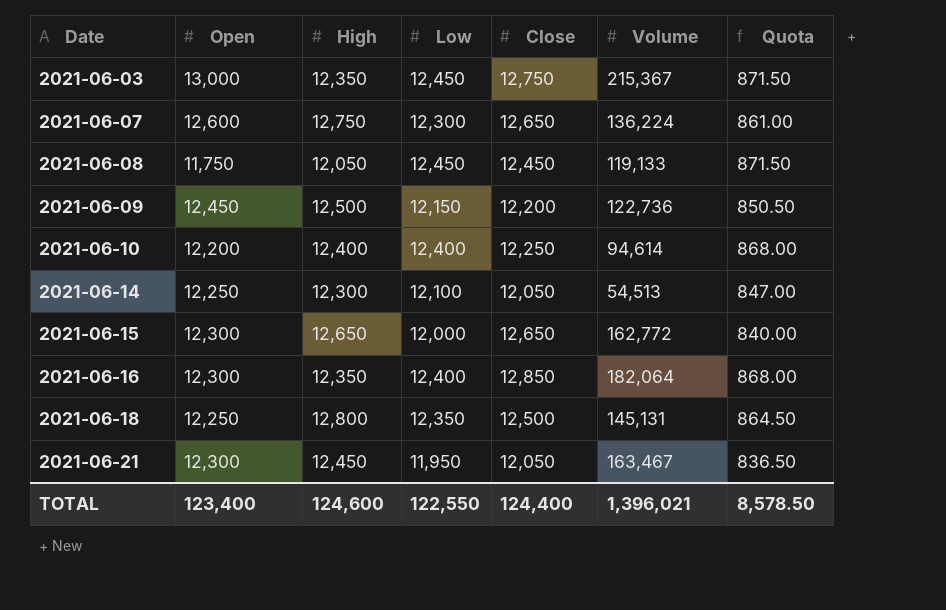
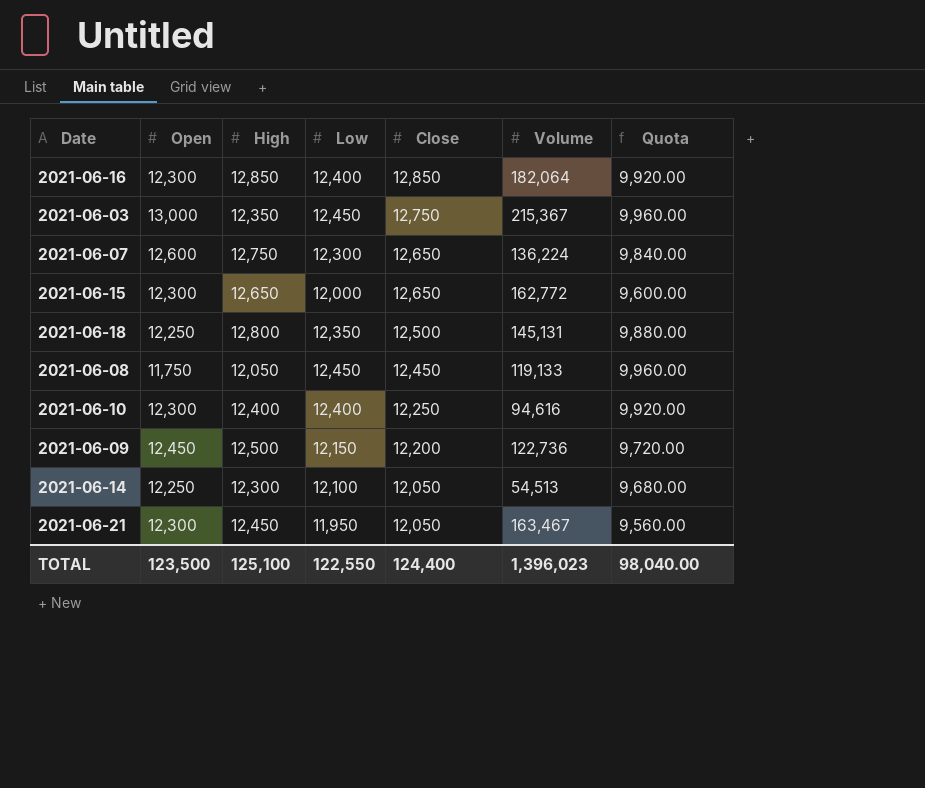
row order: Date ascending -> Close descending
column Quota | formula: [Low] * 0.07 -> [Low] * 0.8
2021-06-16 | High: 12,350 -> 12,850
2021-06-10 | Open: 12,200 -> 12,300
2021-06-10 | Volume: 94,614 -> 94,616
TOTAL | Open: 123,400 -> 123,500
TOTAL | High: 124,600 -> 125,100
TOTAL | Volume: 1,396,021 -> 1,396,023
TOTAL | Quota: 8,578.50 -> 98,040.00

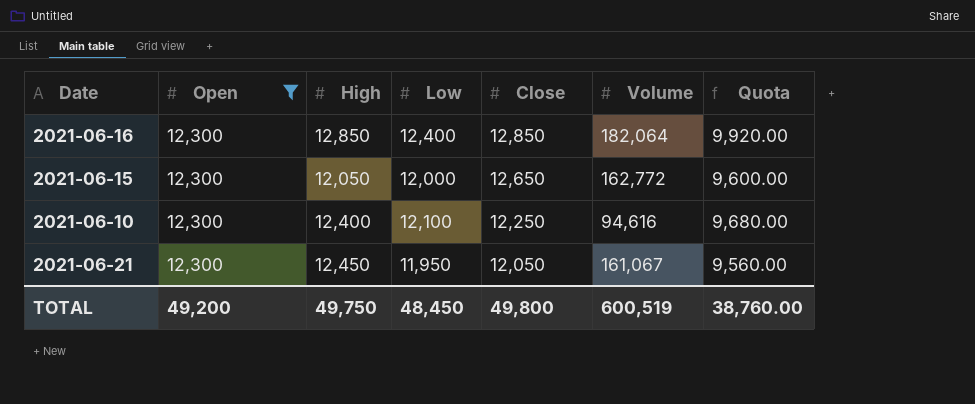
filter: none -> Open = 12,300
2021-06-15 | High: 12,650 -> 12,050
2021-06-10 | Low: 12,400 -> 12,100
2021-06-10 | Quota: 9,920.00 -> 9,680.00
2021-06-21 | Volume: 163,467 -> 161,067
TOTAL | Open: 123,500 -> 49,200
TOTAL | High: 125,100 -> 49,750
TOTAL | Low: 122,550 -> 48,450
TOTAL | Close: 124,400 -> 49,800
TOTAL | Volume: 1,396,023 -> 600,519
TOTAL | Quota: 98,040.00 -> 38,760.00

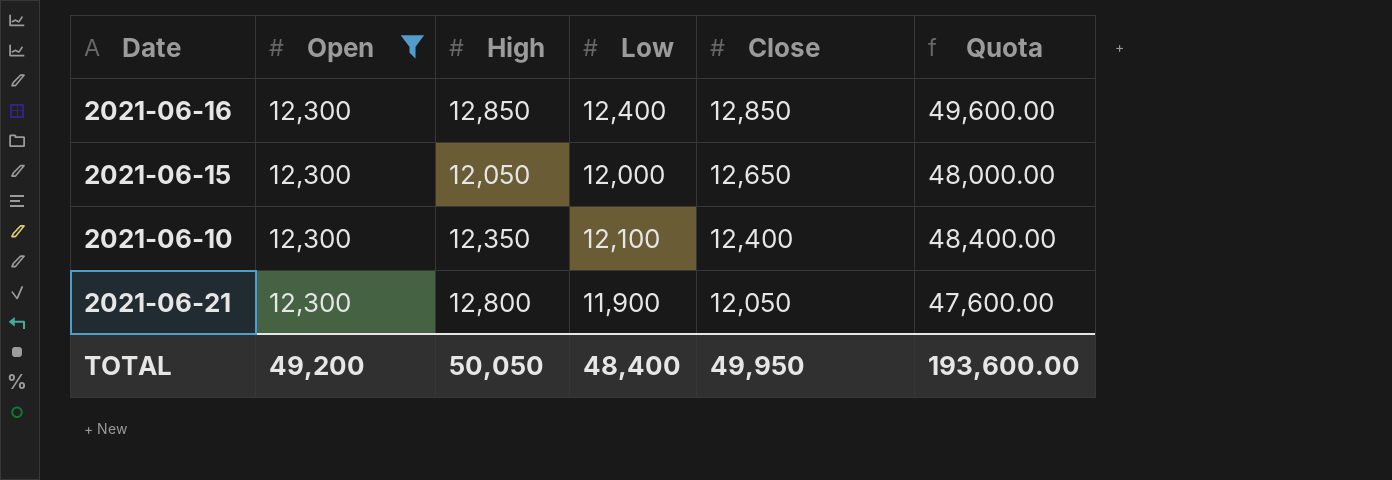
column Volume | position: 6 -> none
column Quota | formula: [Low] * 0.8 -> [Low] * 4
2021-06-10 | High: 12,400 -> 12,350
2021-06-10 | Close: 12,250 -> 12,400
2021-06-21 | High: 12,450 -> 12,800
2021-06-21 | Low: 11,950 -> 11,900
TOTAL | High: 49,750 -> 50,050
TOTAL | Low: 48,450 -> 48,400
TOTAL | Close: 49,800 -> 49,950
TOTAL | Quota: 38,760.00 -> 193,600.00

